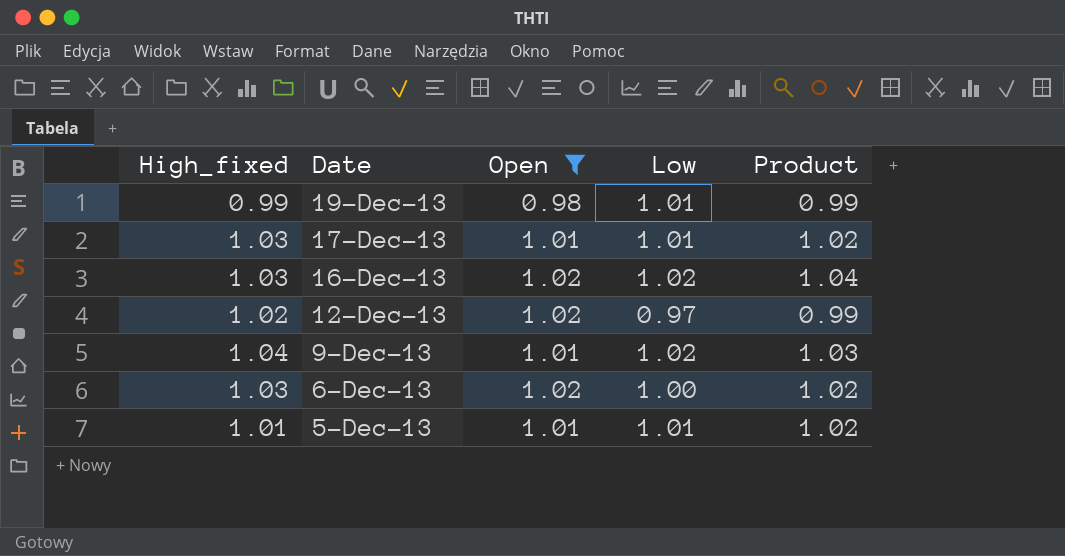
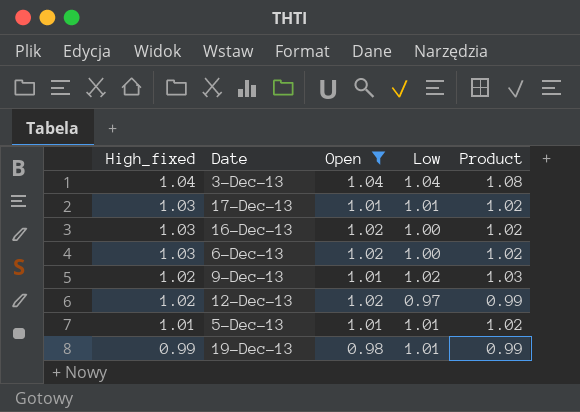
row order: Date descending -> High_fixed descending
row 3-Dec-13: none -> 1.04 | 1.04 | 1.04 | 1.08
16-Dec-13 | Low: 1.02 -> 1.00
16-Dec-13 | Product: 1.04 -> 1.02
9-Dec-13 | High_fixed: 1.04 -> 1.02

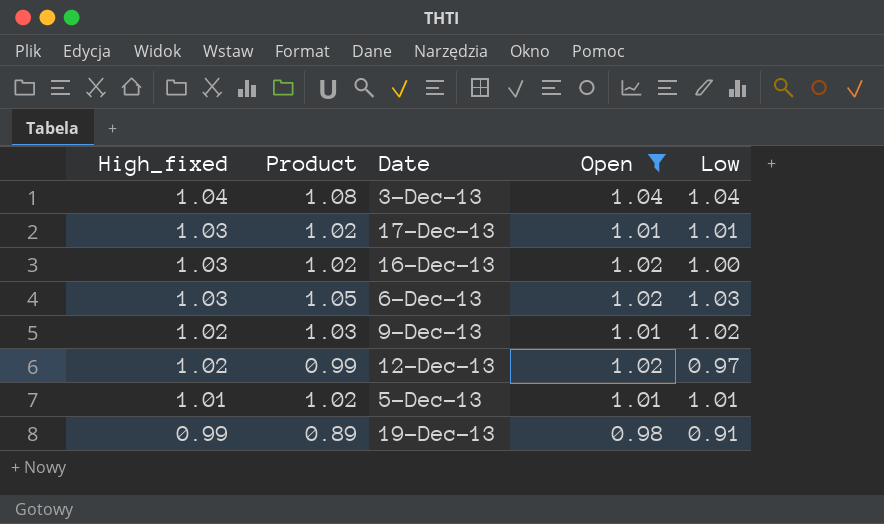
column Product | position: 5 -> 2
6-Dec-13 | Product: 1.02 -> 1.05
6-Dec-13 | Low: 1.00 -> 1.03
19-Dec-13 | Product: 0.99 -> 0.89
19-Dec-13 | Low: 1.01 -> 0.91

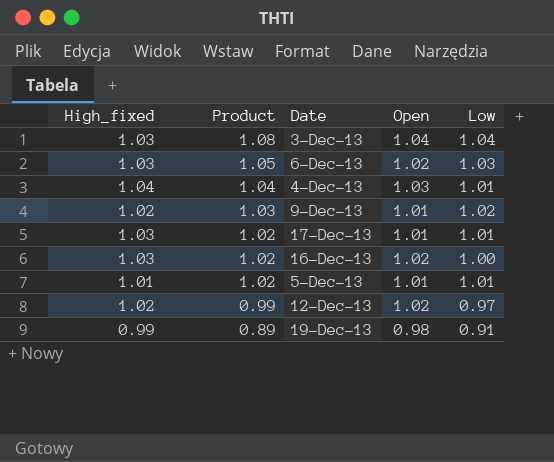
filter: Open != 1.03 -> none
row order: High_fixed descending -> Product descending
3-Dec-13 | High_fixed: 1.04 -> 1.03

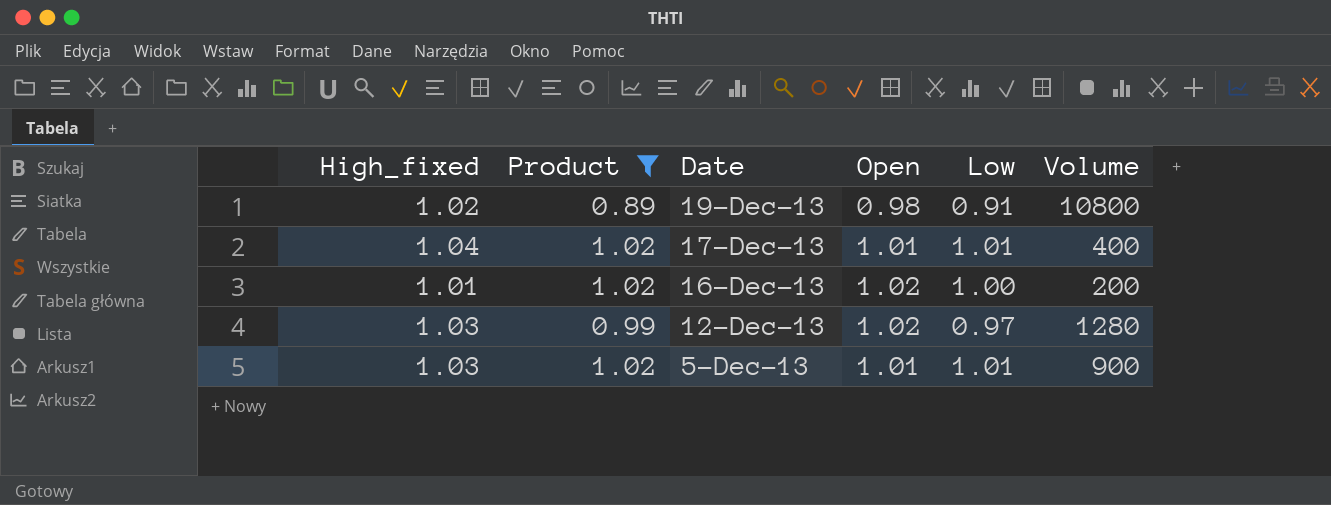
filter: none -> Product <= 1.02
row order: Product descending -> Date descending
column Volume | position: none -> 6
19-Dec-13 | High_fixed: 0.99 -> 1.02
17-Dec-13 | High_fixed: 1.03 -> 1.04
16-Dec-13 | High_fixed: 1.03 -> 1.01
12-Dec-13 | High_fixed: 1.02 -> 1.03
5-Dec-13 | High_fixed: 1.01 -> 1.03

